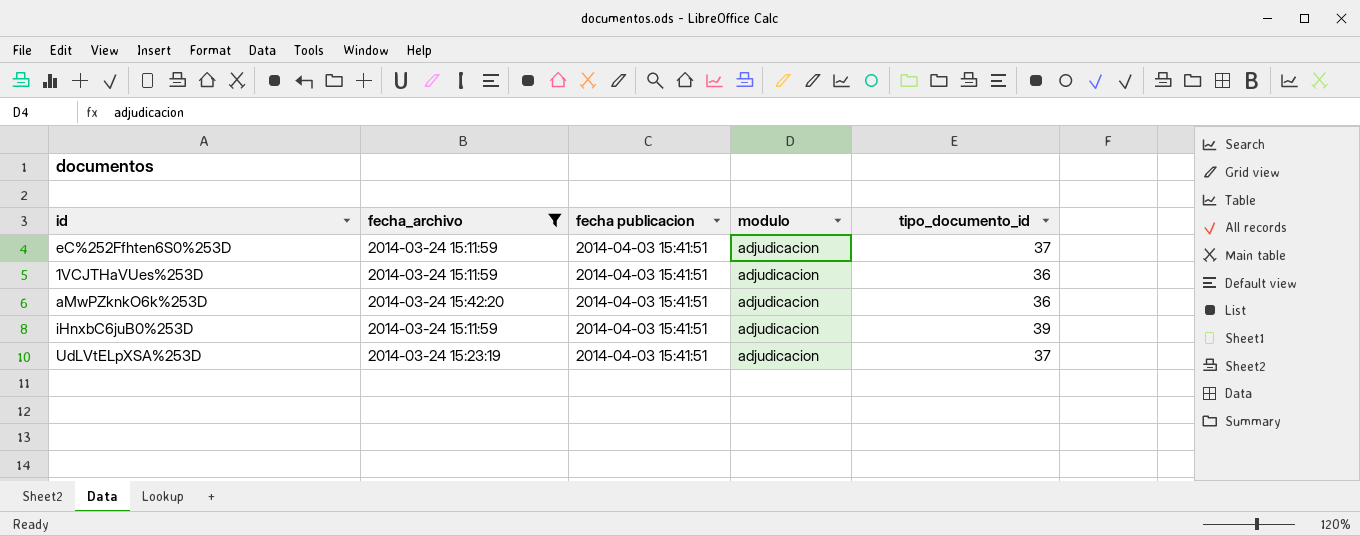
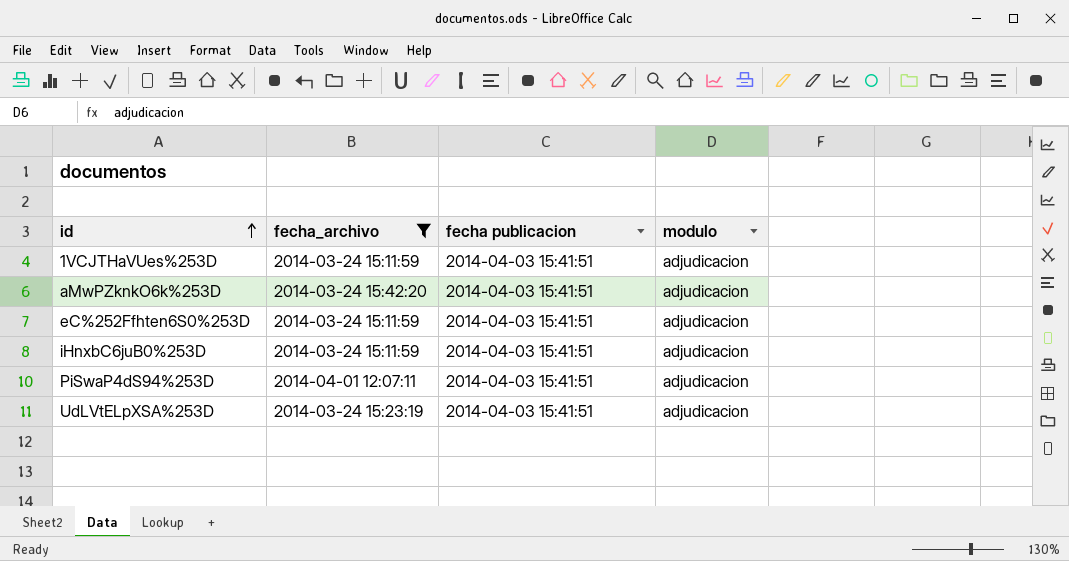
row order: none -> id ascending
column tipo_documento_id | position: 5 -> none
row PiSwaP4dS94%253D: none -> 2014-04-01 12:07:11 | 2014-04-03 15:41:51 | adjudicacion

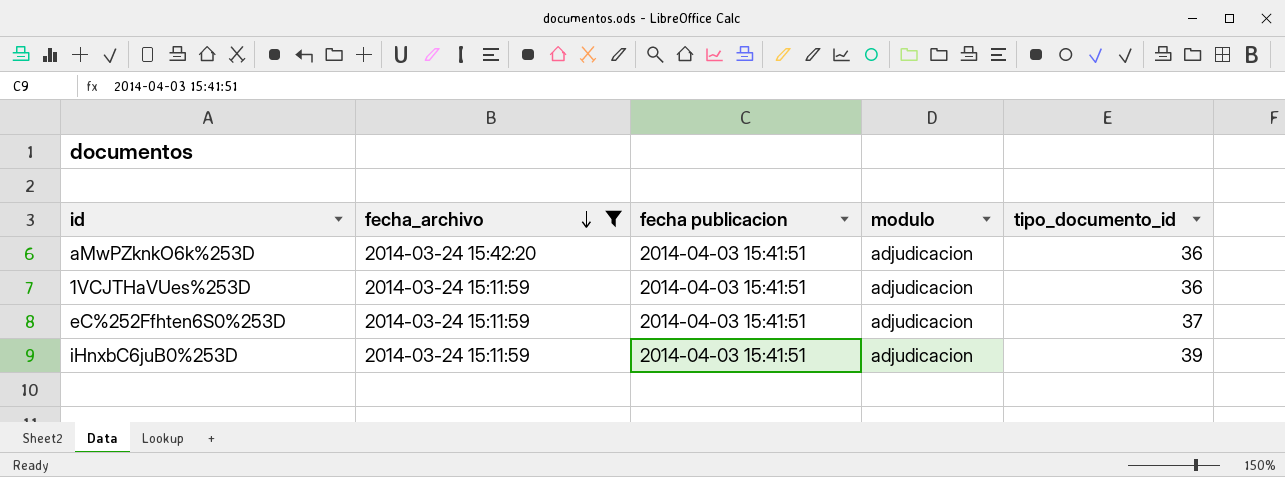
row order: id ascending -> fecha_archivo descending
column tipo_documento_id | position: none -> 5
row PiSwaP4dS94%253D: 2014-04-01 12:07:11 | 2014-04-03 15:41:51 | adjudicacion -> none
row UdLVtELpXSA%253D: 2014-03-24 15:23:19 | 2014-04-03 15:41:51 | adjudicacion -> none

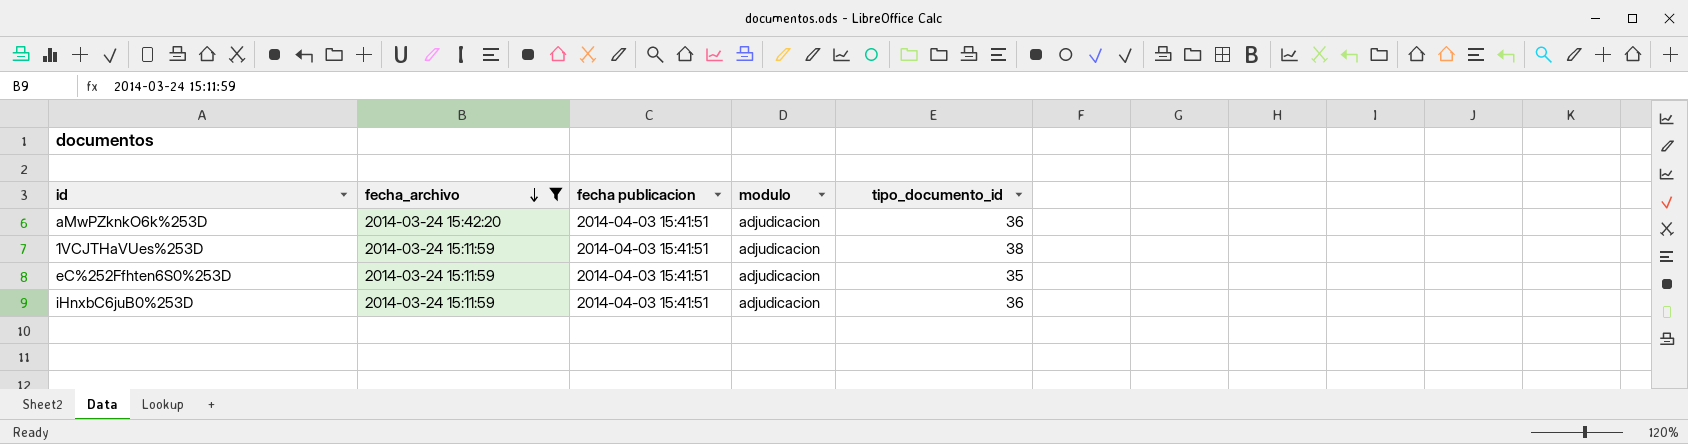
1VCJTHaVUes%253D | tipo_documento_id: 36 -> 38
eC%252Ffhten6S0%253D | tipo_documento_id: 37 -> 35
iHnxbC6juB0%253D | tipo_documento_id: 39 -> 36

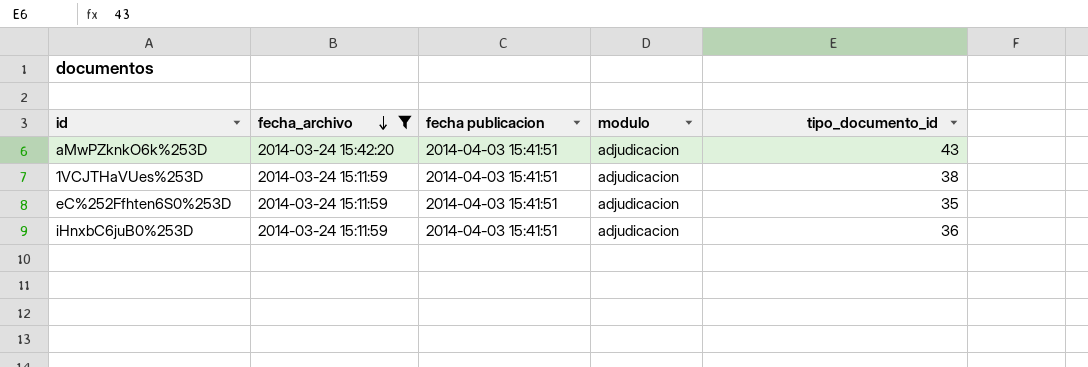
aMwPZknkO6k%253D | tipo_documento_id: 36 -> 43

